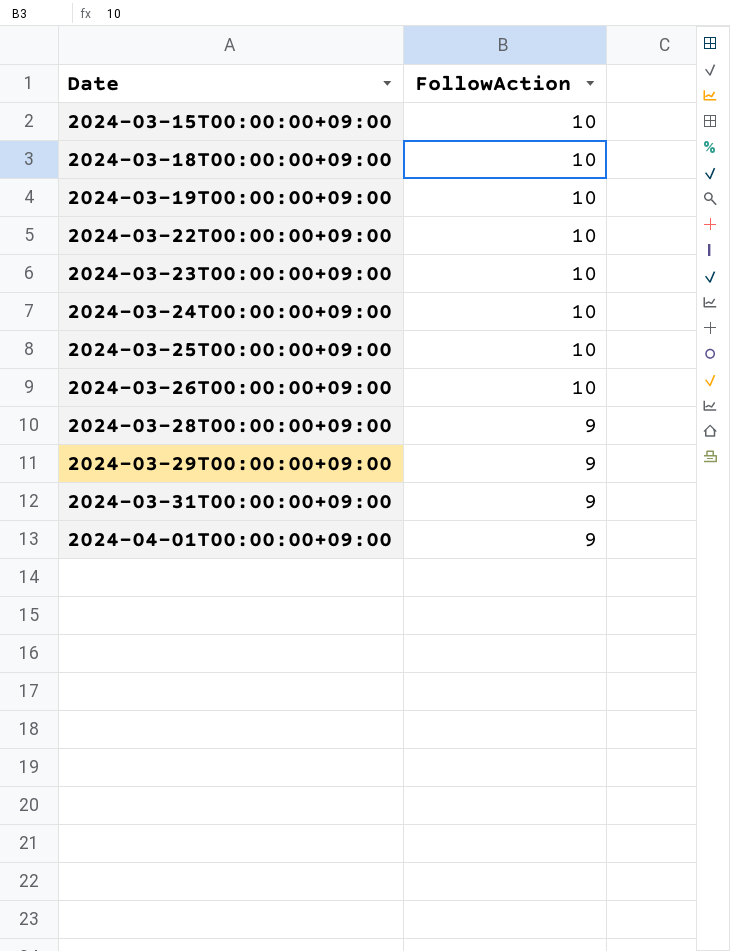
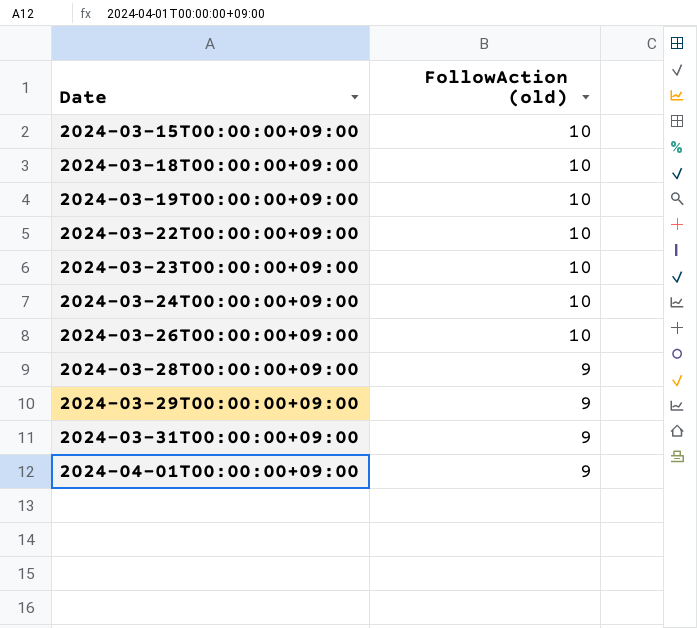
column name: FollowAction -> FollowAction (old)
row 2024-03-25T00:00:00+09:00: 10 -> none

